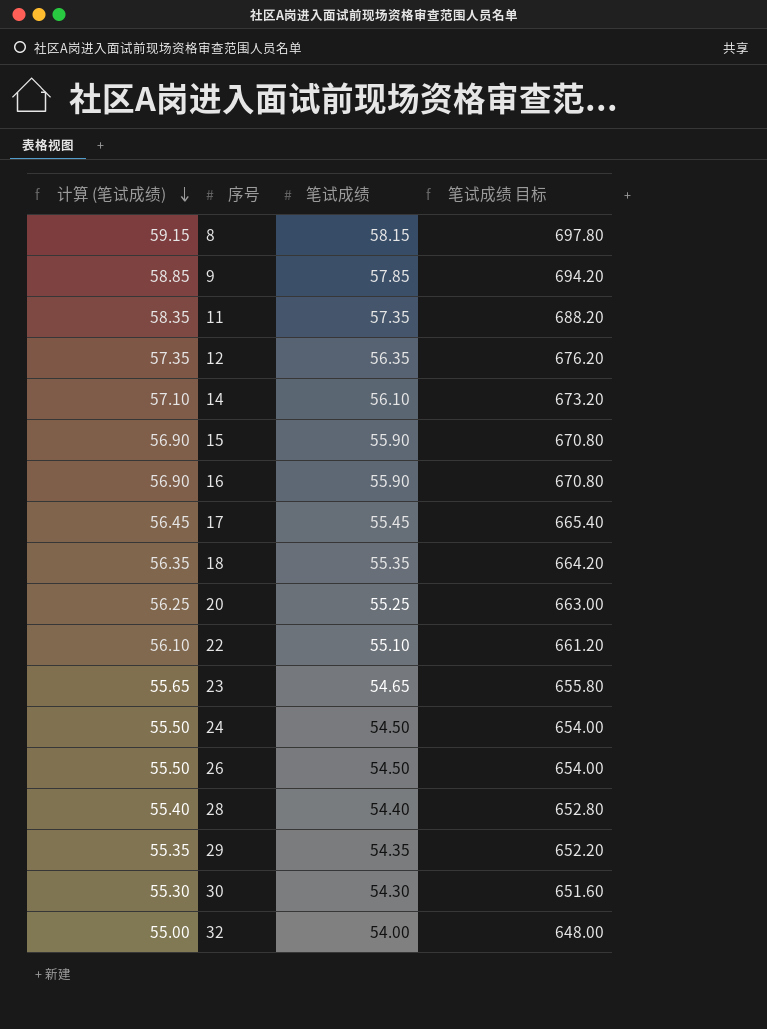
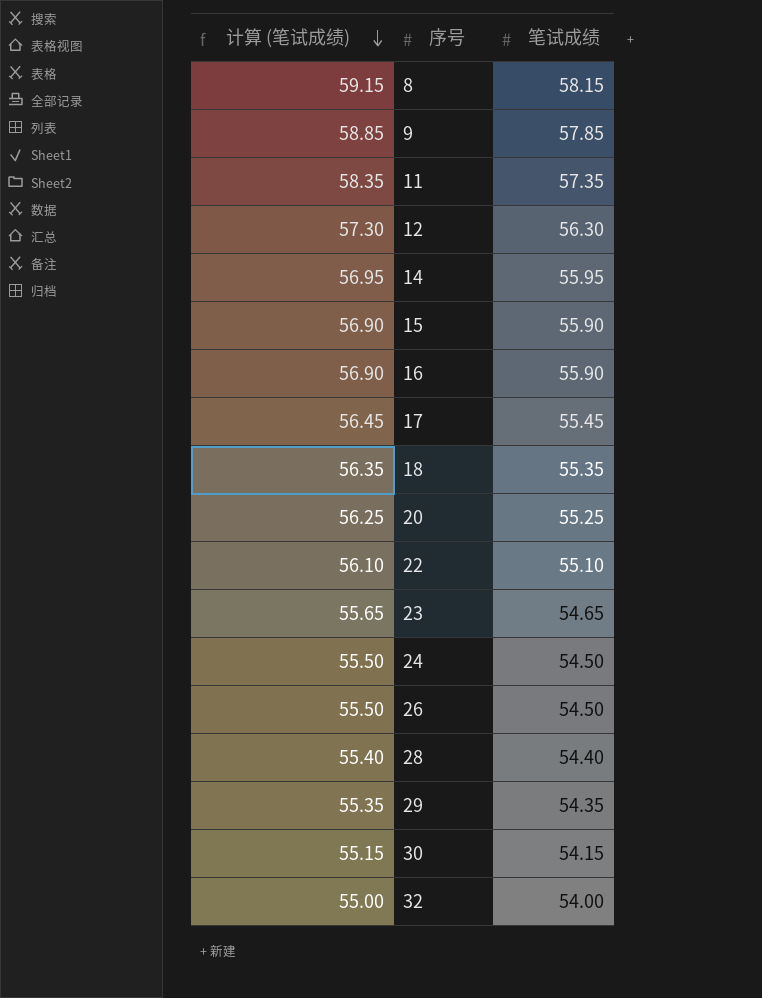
column 笔试成绩 目标 | formula: [笔试成绩] * 12 -> none
12 | 计算 (笔试成绩): 57.35 -> 57.30
12 | 笔试成绩: 56.35 -> 56.30
14 | 计算 (笔试成绩): 57.10 -> 56.95
14 | 笔试成绩: 56.10 -> 55.95
30 | 计算 (笔试成绩): 55.30 -> 55.15
30 | 笔试成绩: 54.30 -> 54.15

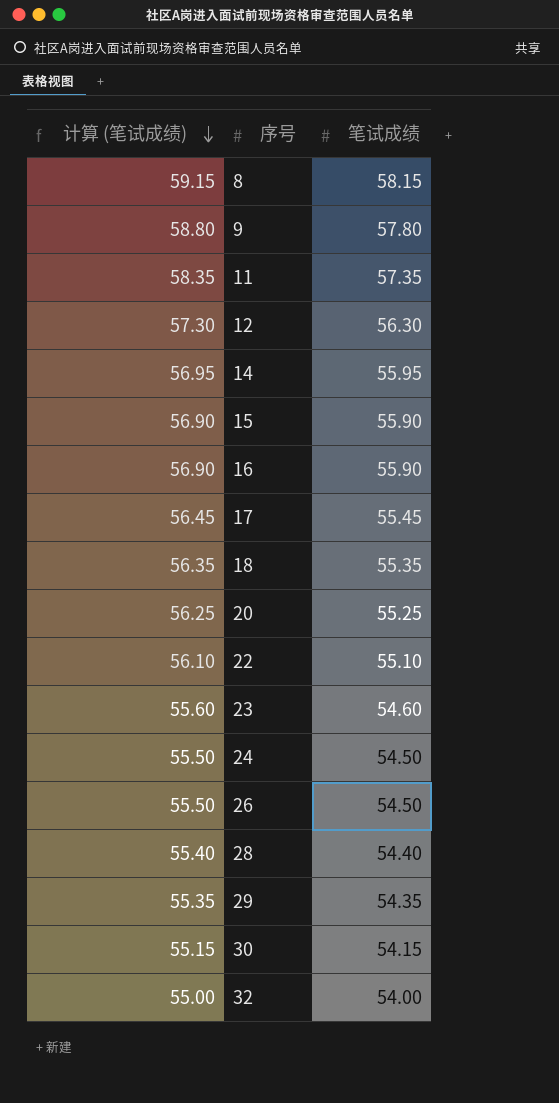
9 | 计算 (笔试成绩): 58.85 -> 58.80
9 | 笔试成绩: 57.85 -> 57.80
23 | 计算 (笔试成绩): 55.65 -> 55.60
23 | 笔试成绩: 54.65 -> 54.60

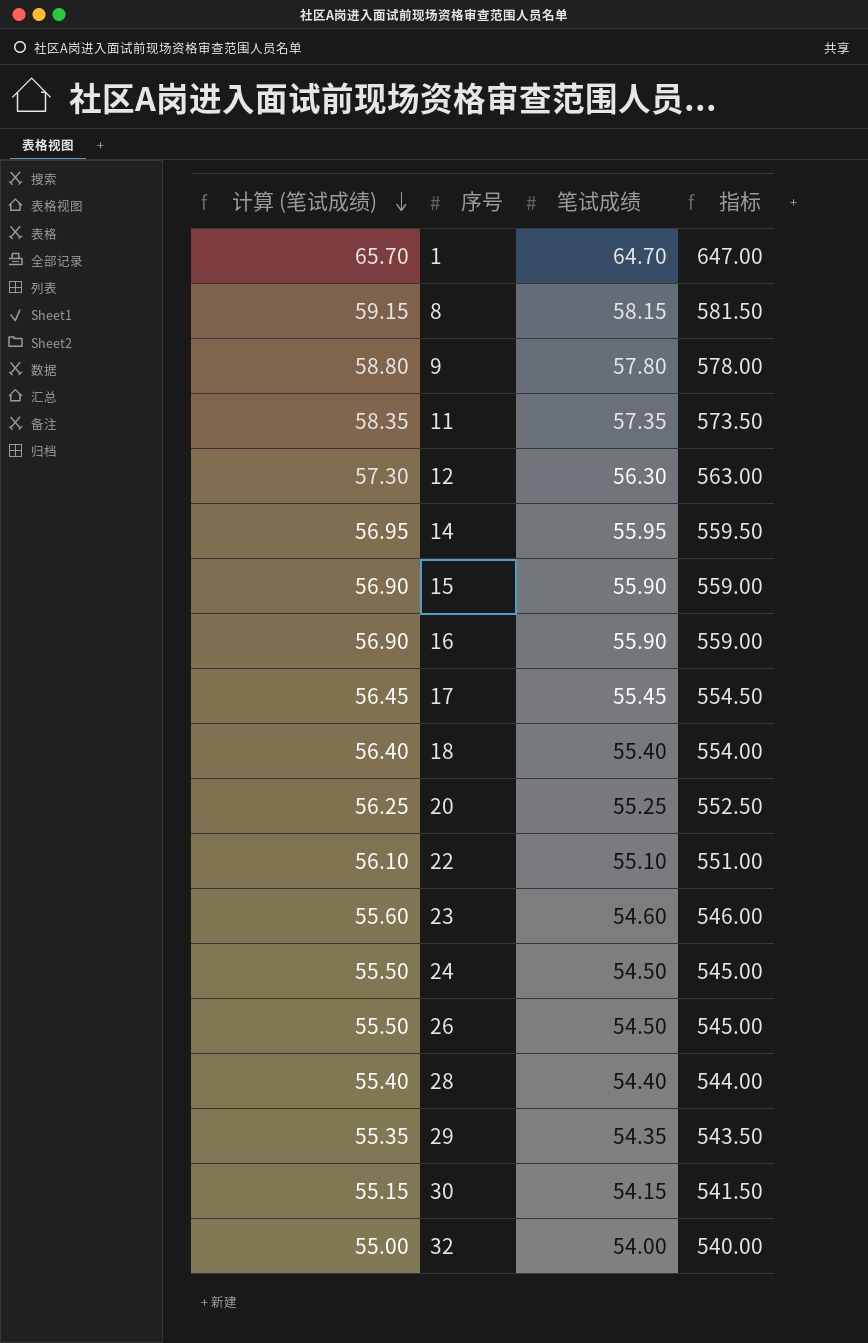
column 指标 | formula: none -> [笔试成绩] * 10
row 1: none -> 65.70 | 64.70 | 647.00
18 | 计算 (笔试成绩): 56.35 -> 56.40
18 | 笔试成绩: 55.35 -> 55.40

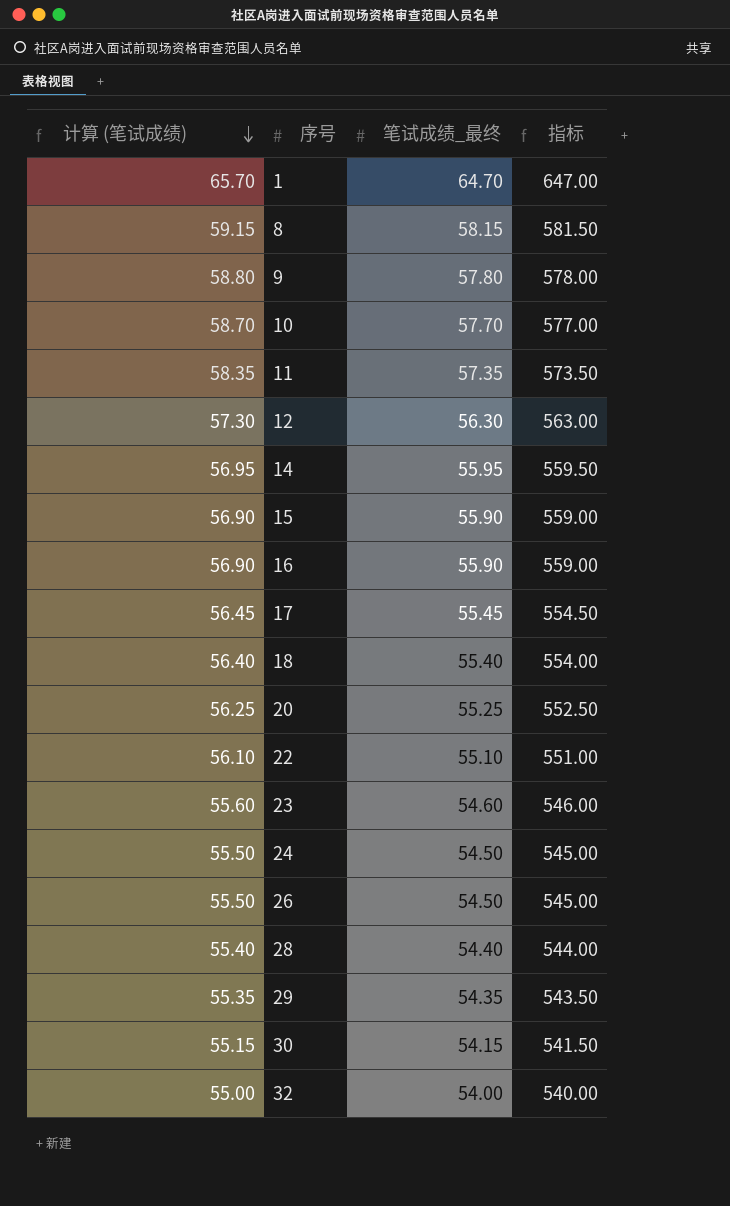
column name: 笔试成绩 -> 笔试成绩_最终
row 10: none -> 58.70 | 57.70 | 577.00

